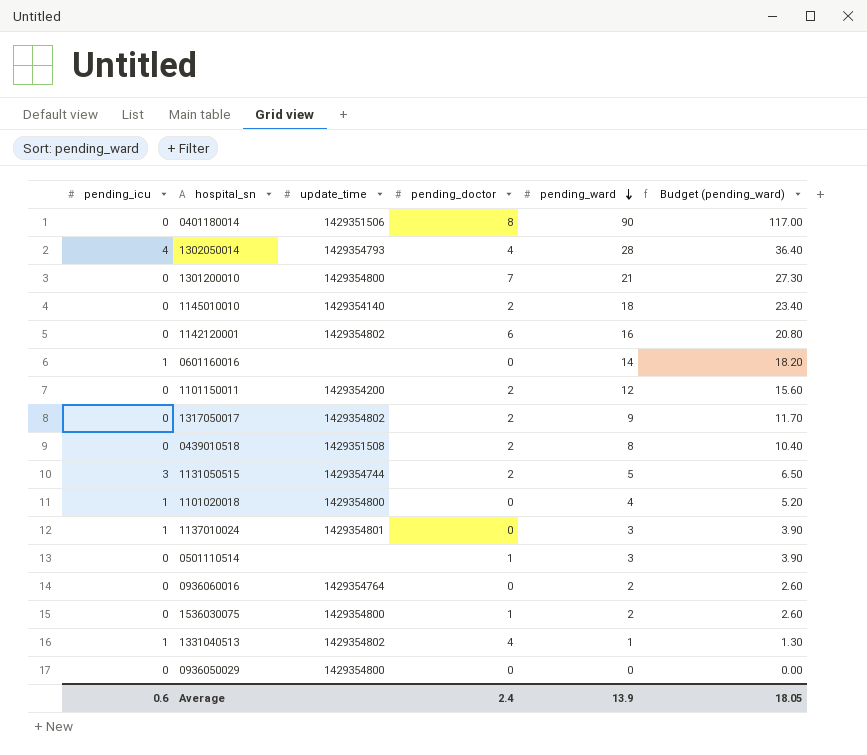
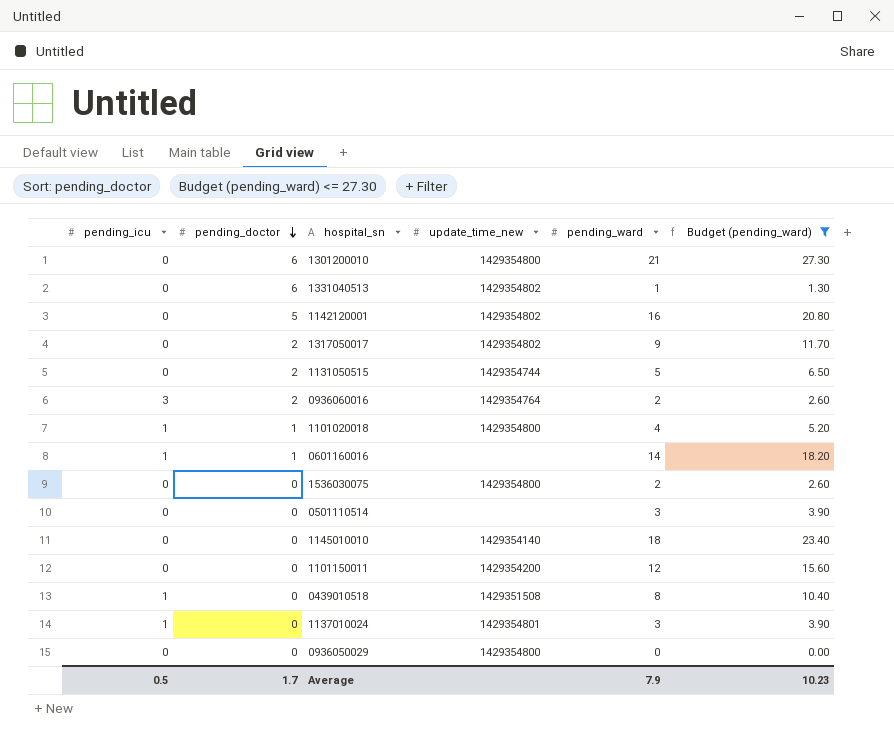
filter: none -> Budget (pending_ward) <= 27.30
row order: pending_ward descending -> pending_doctor descending
column pending_doctor | position: 4 -> 2
column name: update_time -> update_time_new
1301200010 | pending_doctor: 7 -> 6
1331040513 | pending_icu: 1 -> 0
1331040513 | pending_doctor: 4 -> 6
1142120001 | pending_doctor: 6 -> 5
1131050515 | pending_icu: 3 -> 0
0936060016 | pending_icu: 0 -> 3
0936060016 | pending_doctor: 0 -> 2
1101020018 | pending_doctor: 0 -> 1
0601160016 | pending_doctor: 0 -> 1
1536030075 | pending_doctor: 1 -> 0
0501110514 | pending_doctor: 1 -> 0
1145010010 | pending_doctor: 2 -> 0
1101150011 | pending_doctor: 2 -> 0
0439010518 | pending_icu: 0 -> 1
0439010518 | pending_doctor: 2 -> 0
Average | pending_icu: 0.6 -> 0.5
Average | pending_doctor: 2.4 -> 1.7
Average | pending_ward: 13.9 -> 7.9
Average | Budget (pending_ward): 18.05 -> 10.23

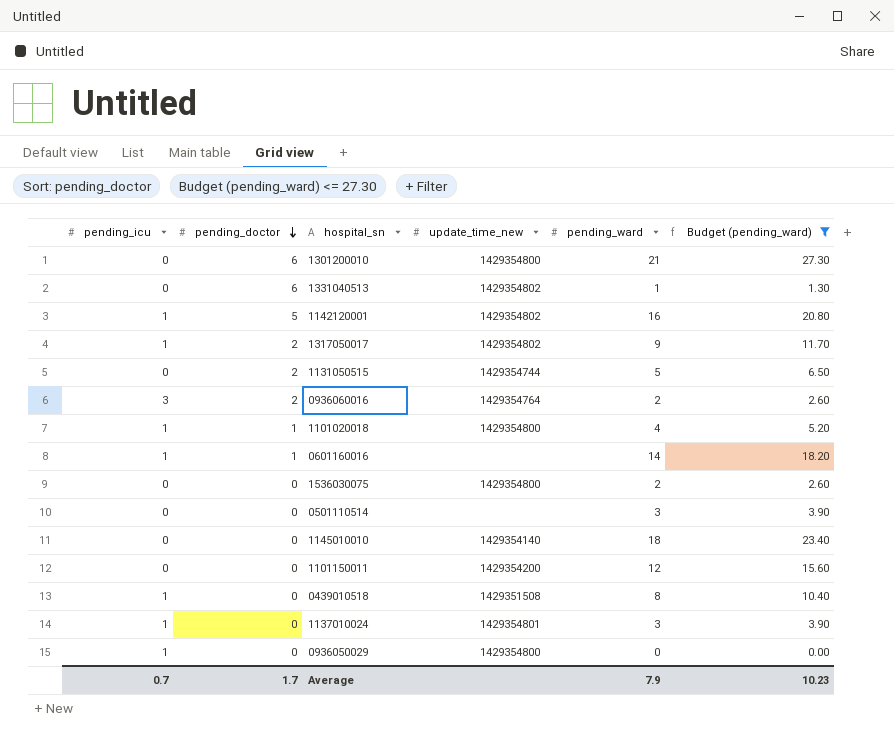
1142120001 | pending_icu: 0 -> 1
1317050017 | pending_icu: 0 -> 1
0936050029 | pending_icu: 0 -> 1
Average | pending_icu: 0.5 -> 0.7

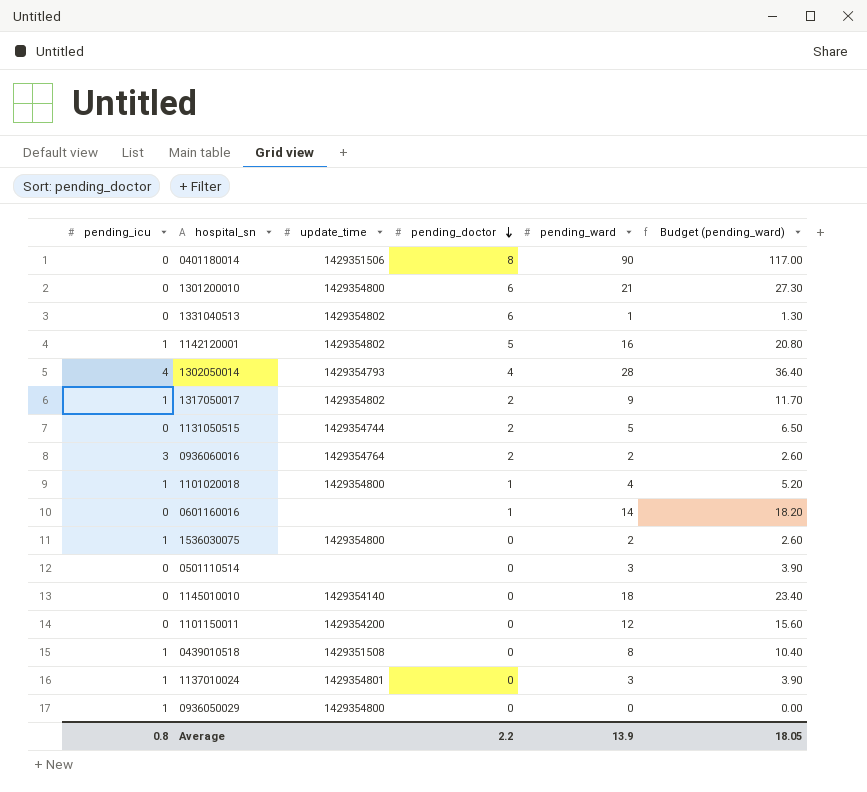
filter: Budget (pending_ward) <= 27.30 -> none
column name: update_time_new -> update_time
column pending_doctor | position: 2 -> 4
0601160016 | pending_icu: 1 -> 0
1536030075 | pending_icu: 0 -> 1
Average | pending_icu: 0.7 -> 0.8
Average | pending_doctor: 1.7 -> 2.2
Average | pending_ward: 7.9 -> 13.9
Average | Budget (pending_ward): 10.23 -> 18.05

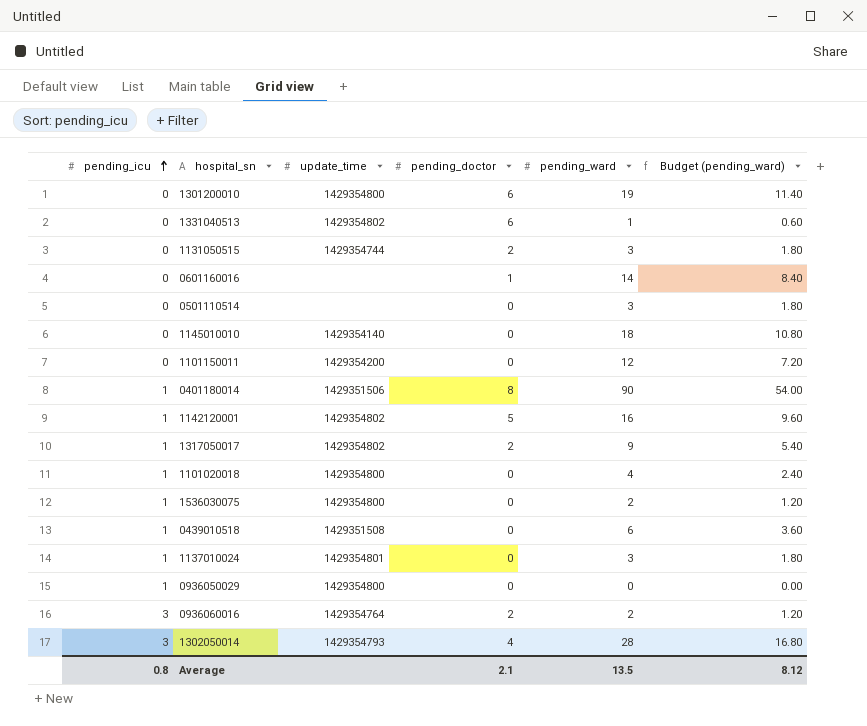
row order: pending_doctor descending -> pending_icu ascending
column Budget (pending_ward) | formula: [pending_ward] * 1.3 -> [pending_ward] * 0.6
1301200010 | pending_ward: 21 -> 19
1131050515 | pending_ward: 5 -> 3
0401180014 | pending_icu: 0 -> 1
1101020018 | pending_doctor: 1 -> 0
0439010518 | pending_ward: 8 -> 6
1302050014 | pending_icu: 4 -> 3
Average | pending_doctor: 2.2 -> 2.1
Average | pending_ward: 13.9 -> 13.5
Average | Budget (pending_ward): 18.05 -> 8.12

